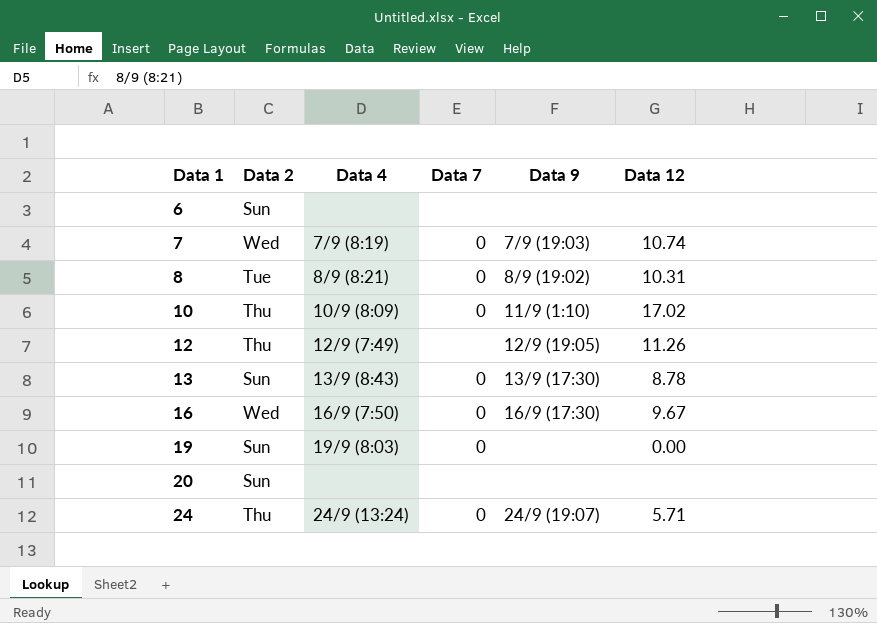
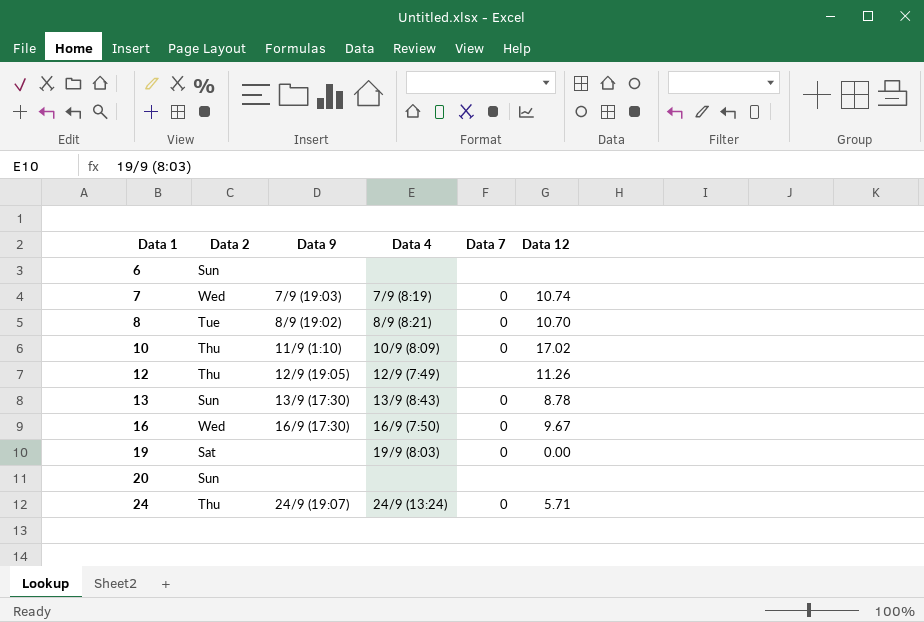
column Data 9 | position: 5 -> 3
8 | Data 12: 10.31 -> 10.70
19 | Data 2: Sun -> Sat

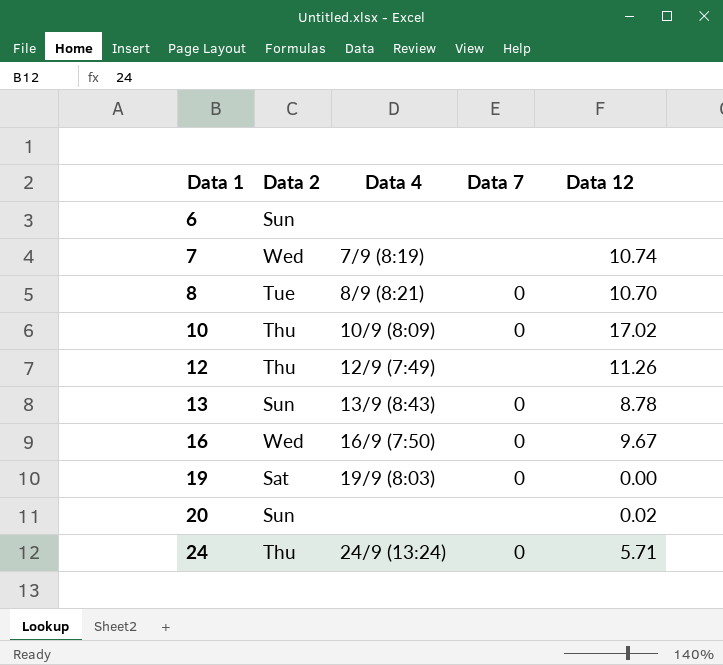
column Data 9 | position: 3 -> none
7 | Data 7: 0 -> none
20 | Data 12: none -> 0.02

